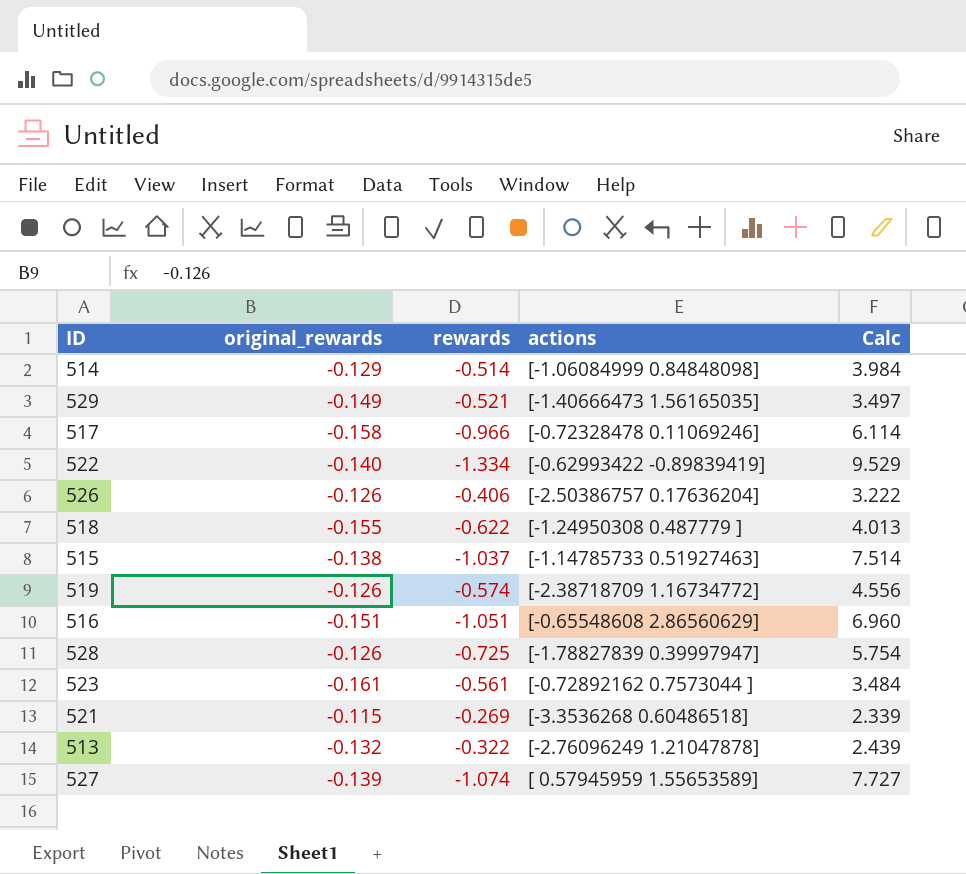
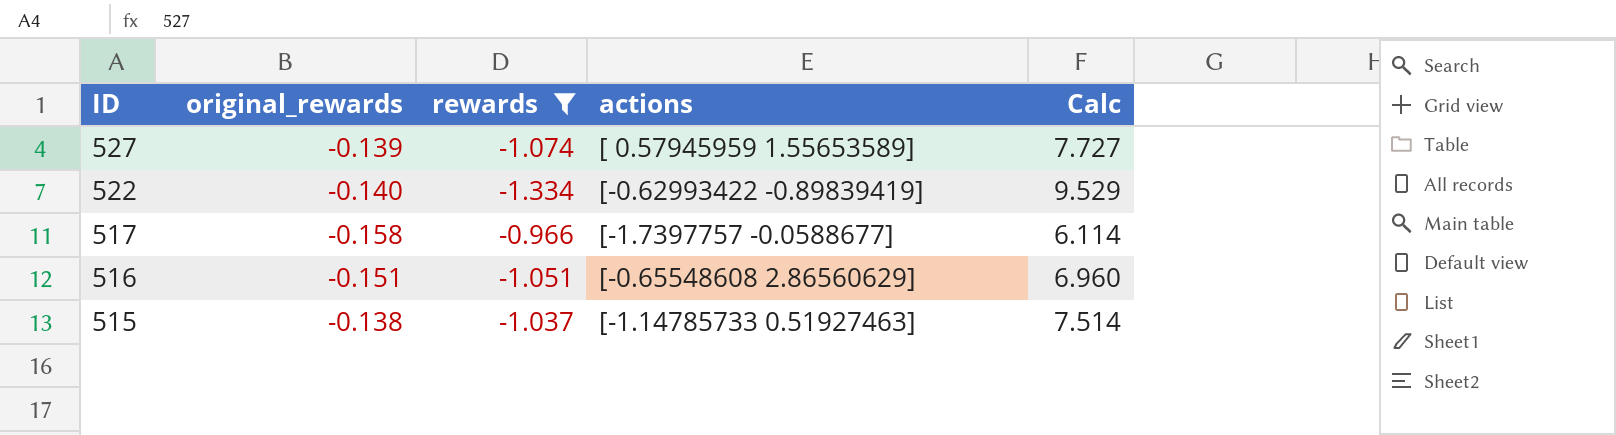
filter: none -> rewards <= -0.966
row order: none -> ID descending
517 | actions: [-0.72328478 0.11069246] -> [-1.7397757 -0.0588677]

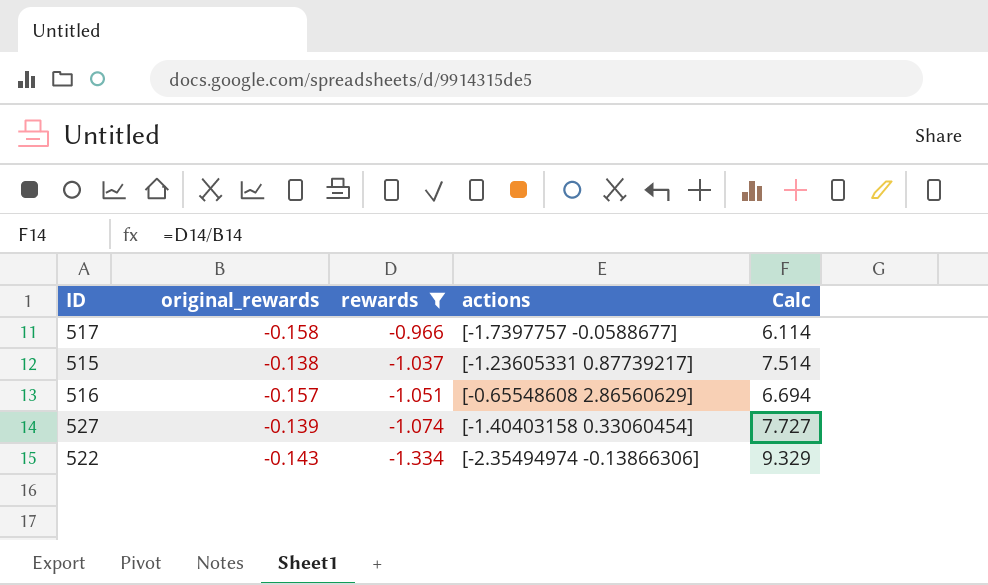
row order: ID descending -> rewards descending
515 | actions: [-1.14785733 0.51927463] -> [-1.23605331 0.87739217]
516 | original_rewards: -0.151 -> -0.157
516 | Calc: 6.960 -> 6.694
527 | actions: [ 0.57945959 1.55653589] -> [-1.40403158 0.33060454]
522 | original_rewards: -0.140 -> -0.143
522 | actions: [-0.62993422 -0.89839419] -> [-2.35494974 -0.13866306]
522 | Calc: 9.529 -> 9.329

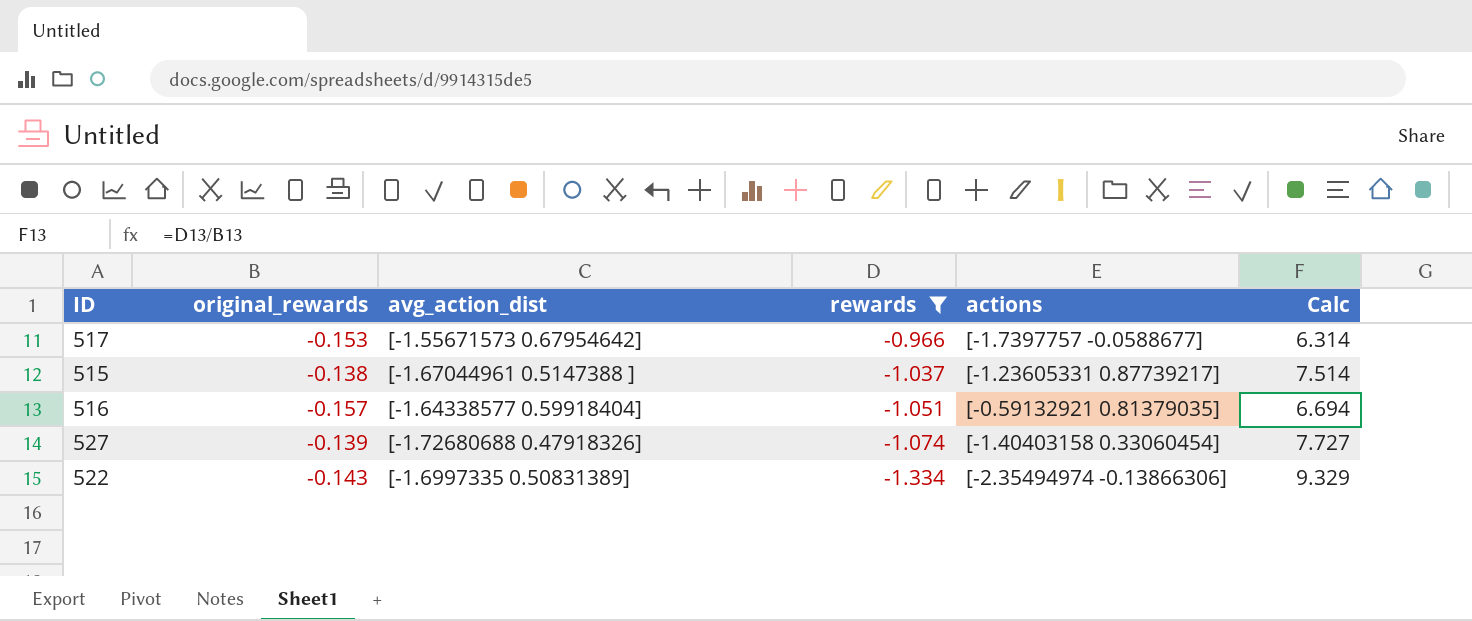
column avg_action_dist | position: none -> 3
517 | original_rewards: -0.158 -> -0.153
517 | Calc: 6.114 -> 6.314
516 | actions: [-0.65548608 2.86560629] -> [-0.59132921 0.81379035]

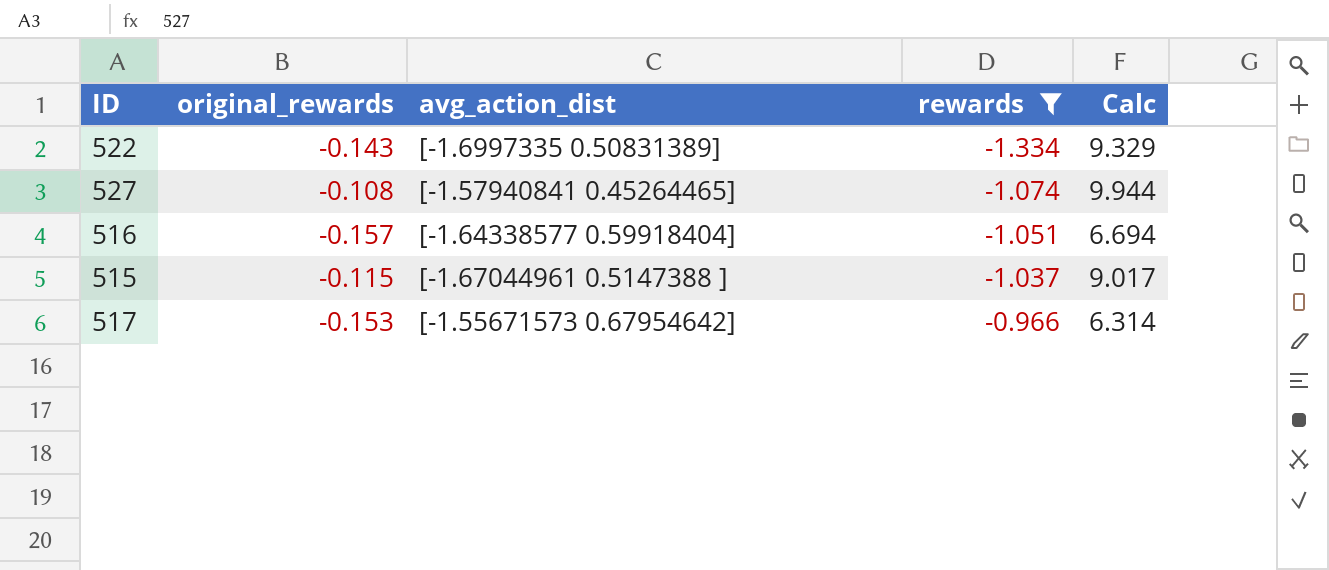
row order: rewards descending -> rewards ascending
column actions | position: 5 -> none
527 | original_rewards: -0.139 -> -0.108
527 | avg_action_dist: [-1.72680688 0.47918326] -> [-1.57940841 0.45264465]
527 | Calc: 7.727 -> 9.944
515 | original_rewards: -0.138 -> -0.115
515 | Calc: 7.514 -> 9.017

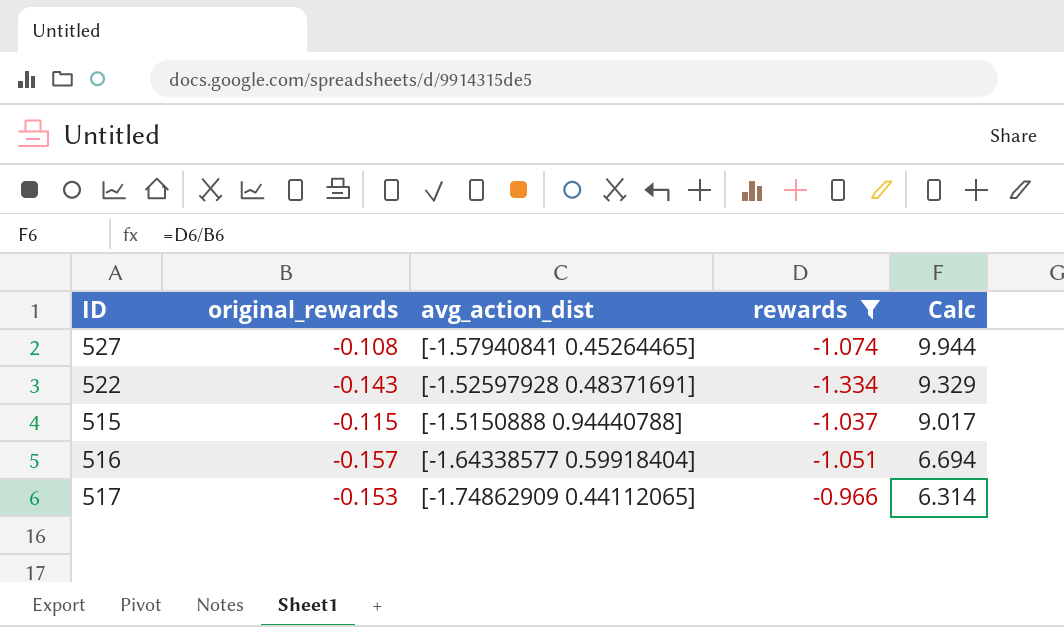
row order: rewards ascending -> Calc descending
522 | avg_action_dist: [-1.6997335 0.50831389] -> [-1.52597928 0.48371691]
515 | avg_action_dist: [-1.67044961 0.5147388 ] -> [-1.5150888 0.94440788]
517 | avg_action_dist: [-1.55671573 0.67954642] -> [-1.74862909 0.44112065]

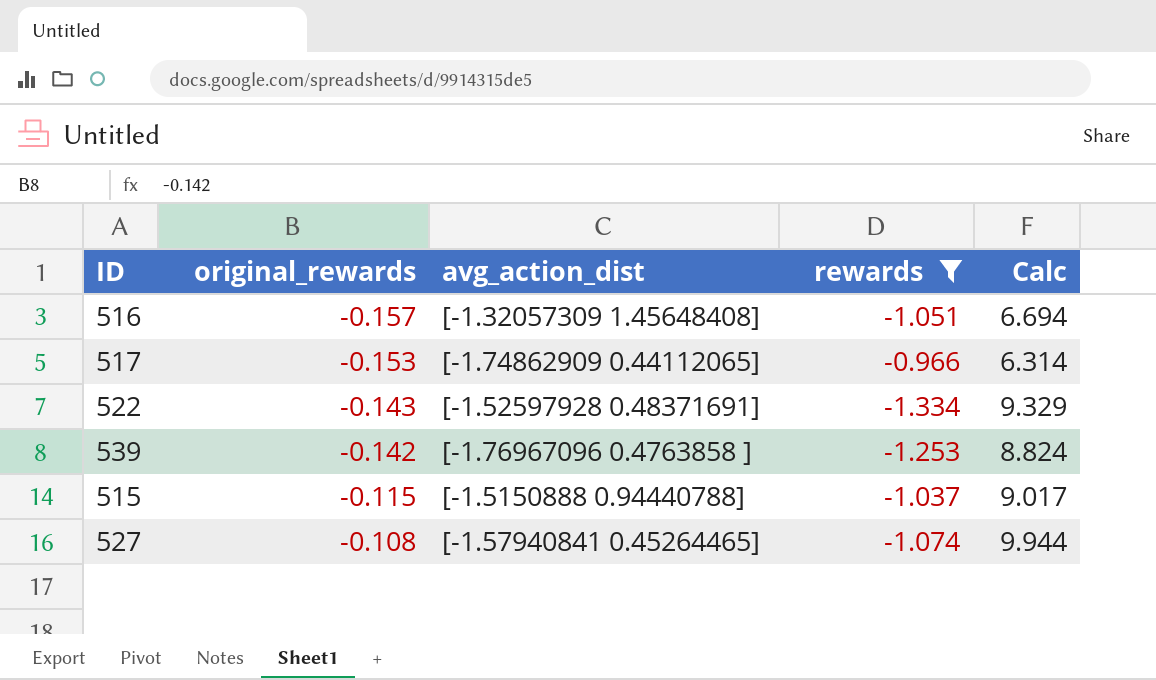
row order: Calc descending -> original_rewards ascending
516 | avg_action_dist: [-1.64338577 0.59918404] -> [-1.32057309 1.45648408]
row 539: none -> -0.142 | [-1.76967096 0.4763858 ] | -1.253 | 8.824

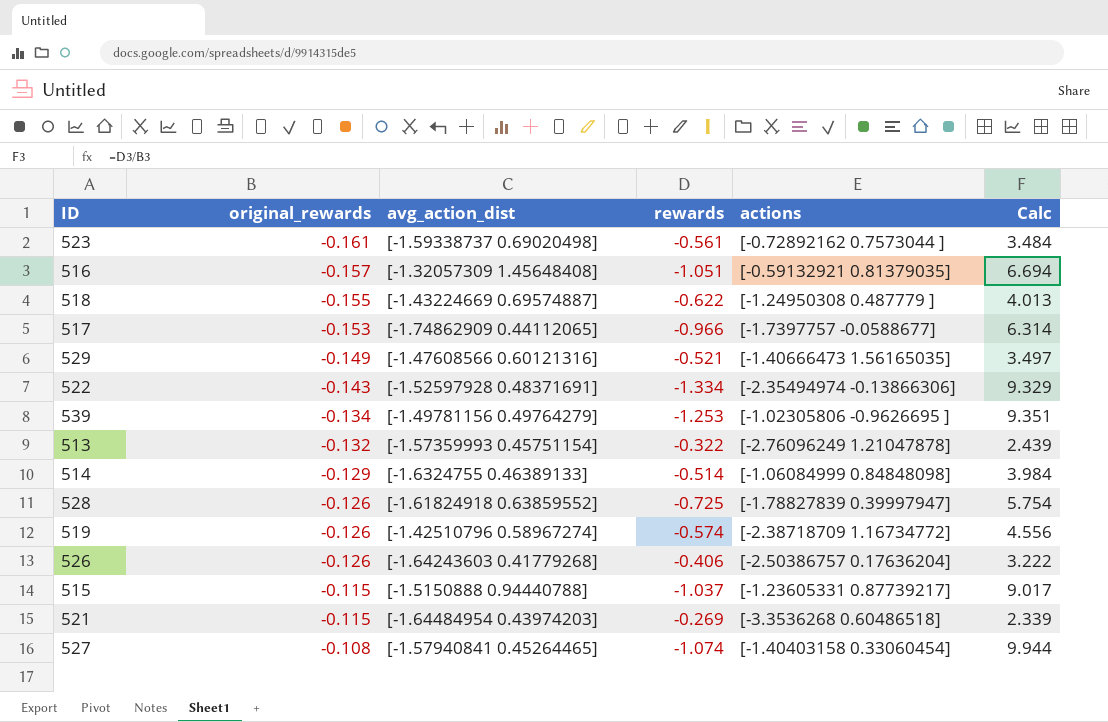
filter: rewards <= -0.966 -> none
column actions | position: none -> 5
539 | original_rewards: -0.142 -> -0.134
539 | avg_action_dist: [-1.76967096 0.4763858 ] -> [-1.49781156 0.49764279]
539 | Calc: 8.824 -> 9.351

